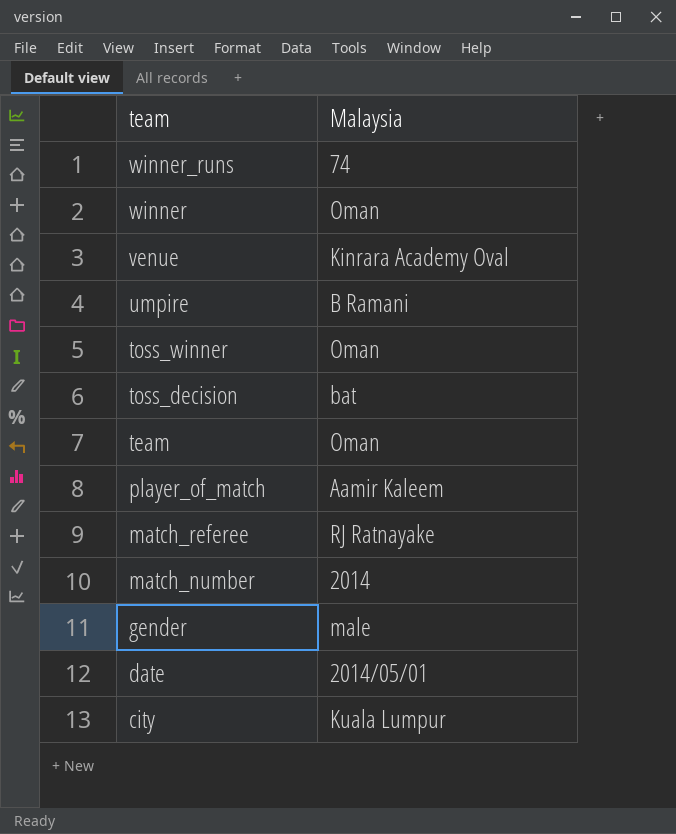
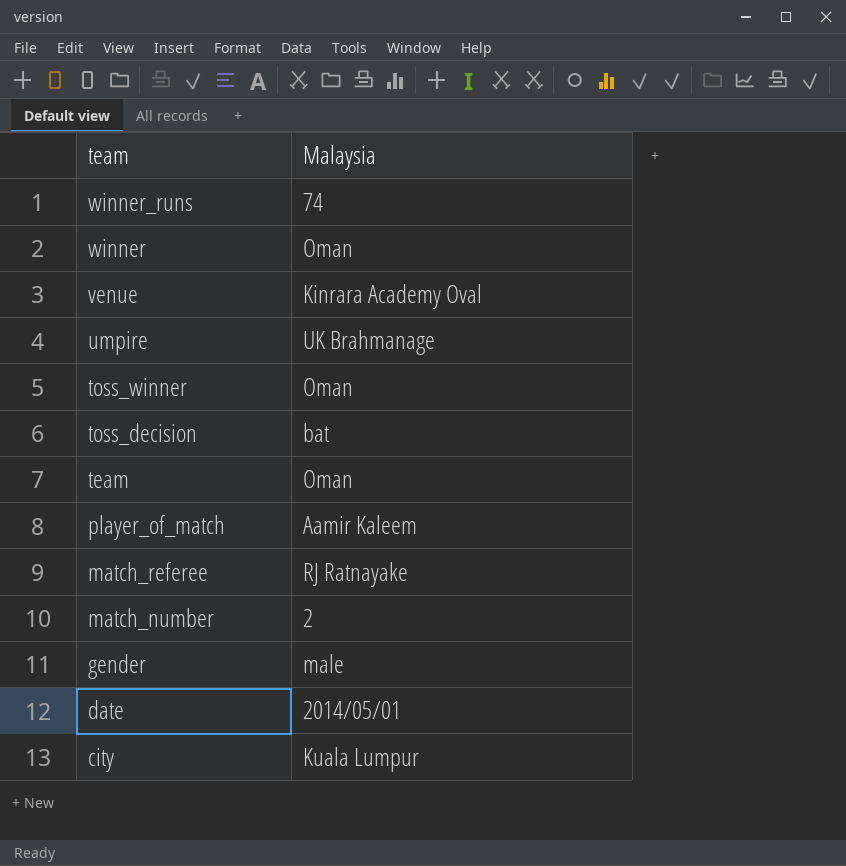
umpire | Malaysia: B Ramani -> UK Brahmanage
match_number | Malaysia: 2014 -> 2

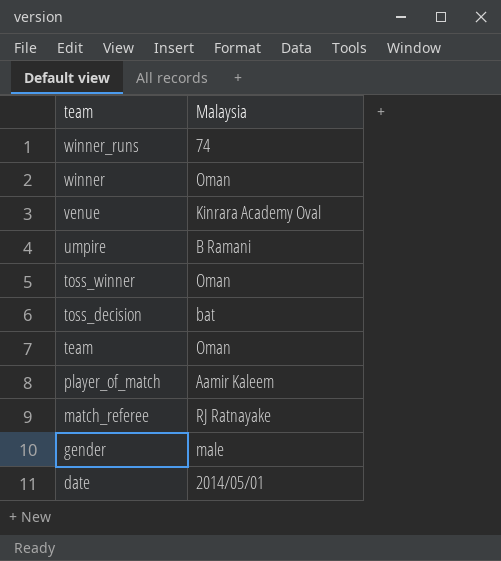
row match_number: 2 -> none
row city: Kuala Lumpur -> none
umpire | Malaysia: UK Brahmanage -> B Ramani

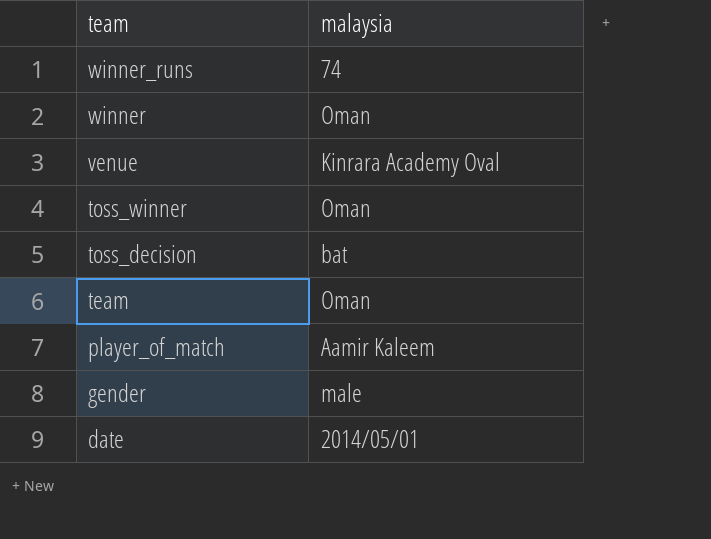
column name: Malaysia -> malaysia
row umpire: B Ramani -> none
row match_referee: RJ Ratnayake -> none

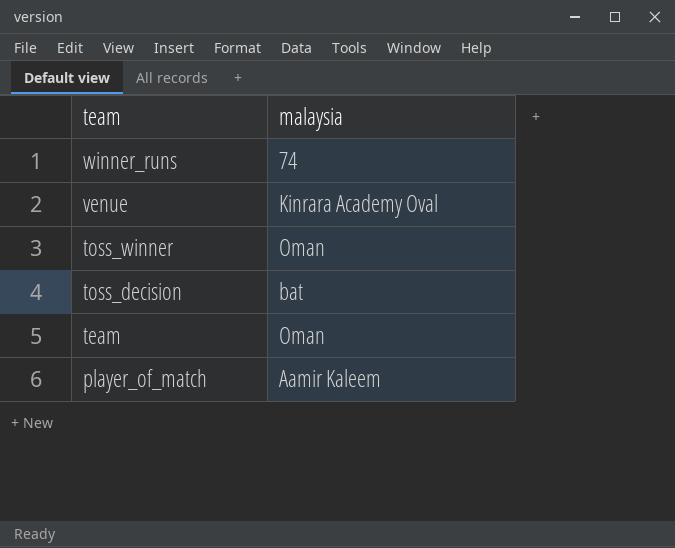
row winner: Oman -> none
row gender: male -> none
row date: 2014/05/01 -> none

